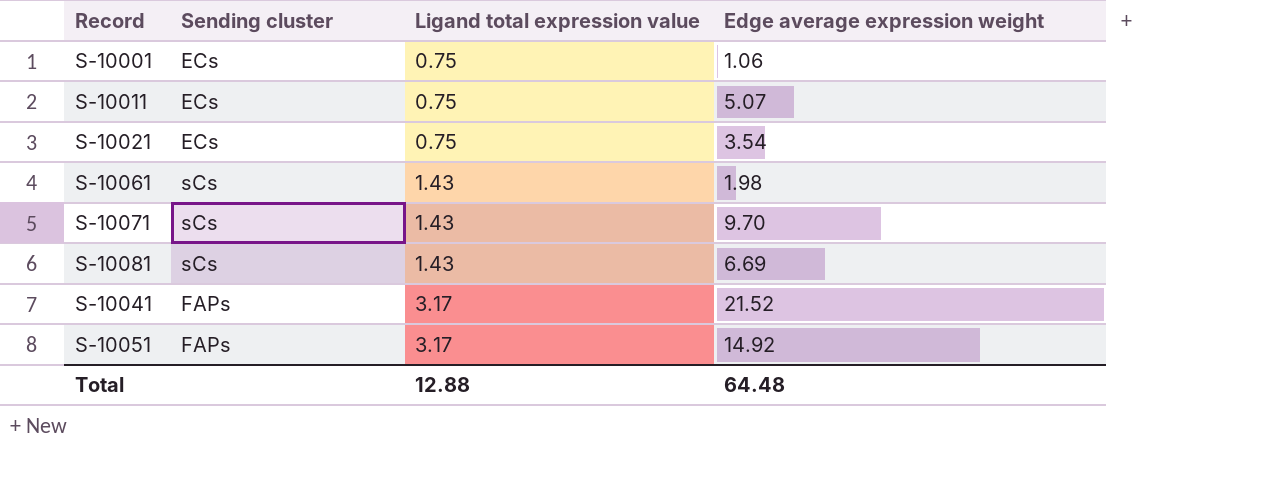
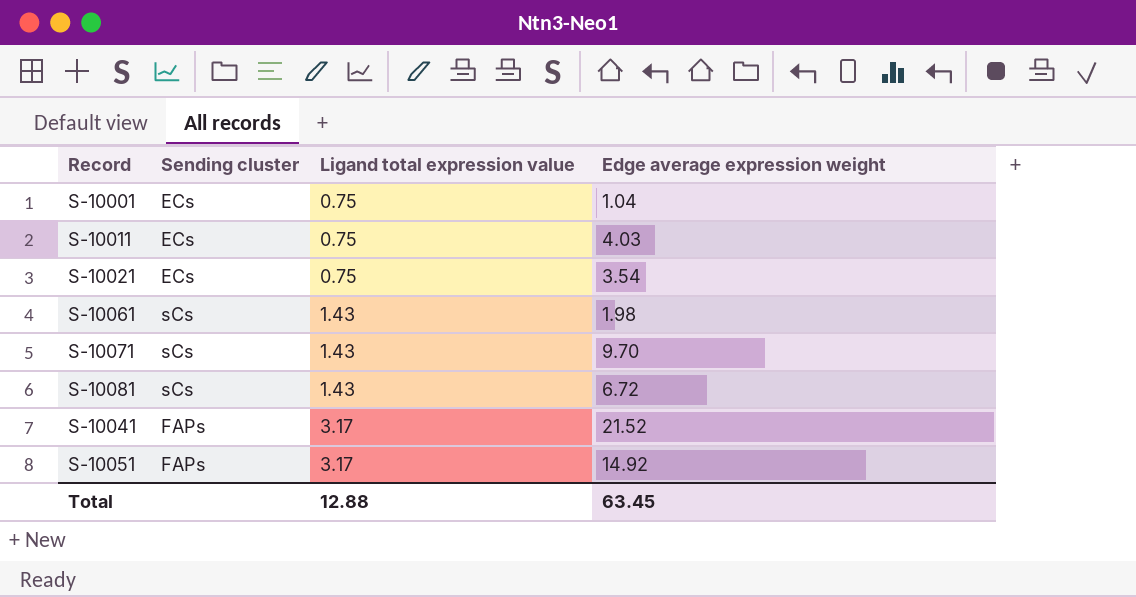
S-10001 | Edge average expression weight: 1.06 -> 1.04
S-10011 | Edge average expression weight: 5.07 -> 4.03
S-10081 | Edge average expression weight: 6.69 -> 6.72
Total | Edge average expression weight: 64.48 -> 63.45

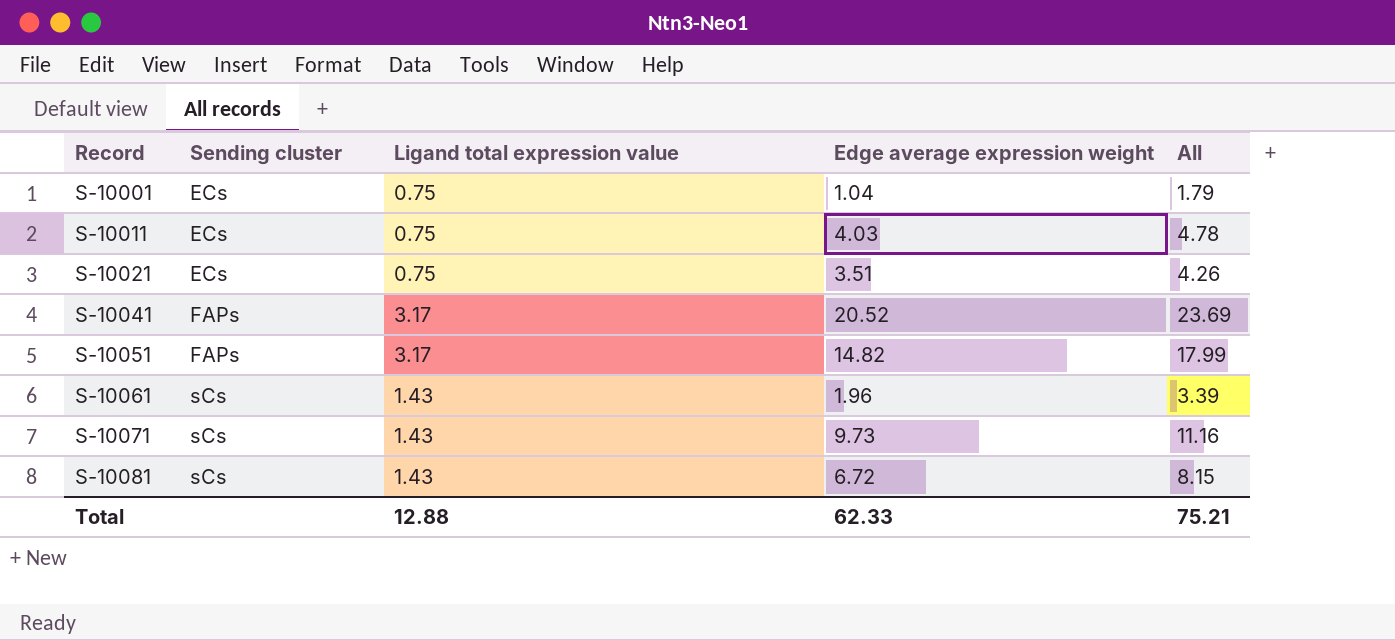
row order: Ligand total expression value ascending -> Record ascending
column All | formula: none -> [Ligand total expression value] + [Edge average expression weight]
S-10021 | Edge average expression weight: 3.54 -> 3.51
S-10041 | Edge average expression weight: 21.52 -> 20.52
S-10051 | Edge average expression weight: 14.92 -> 14.82
S-10061 | Edge average expression weight: 1.98 -> 1.96
S-10071 | Edge average expression weight: 9.70 -> 9.73
Total | Edge average expression weight: 63.45 -> 62.33

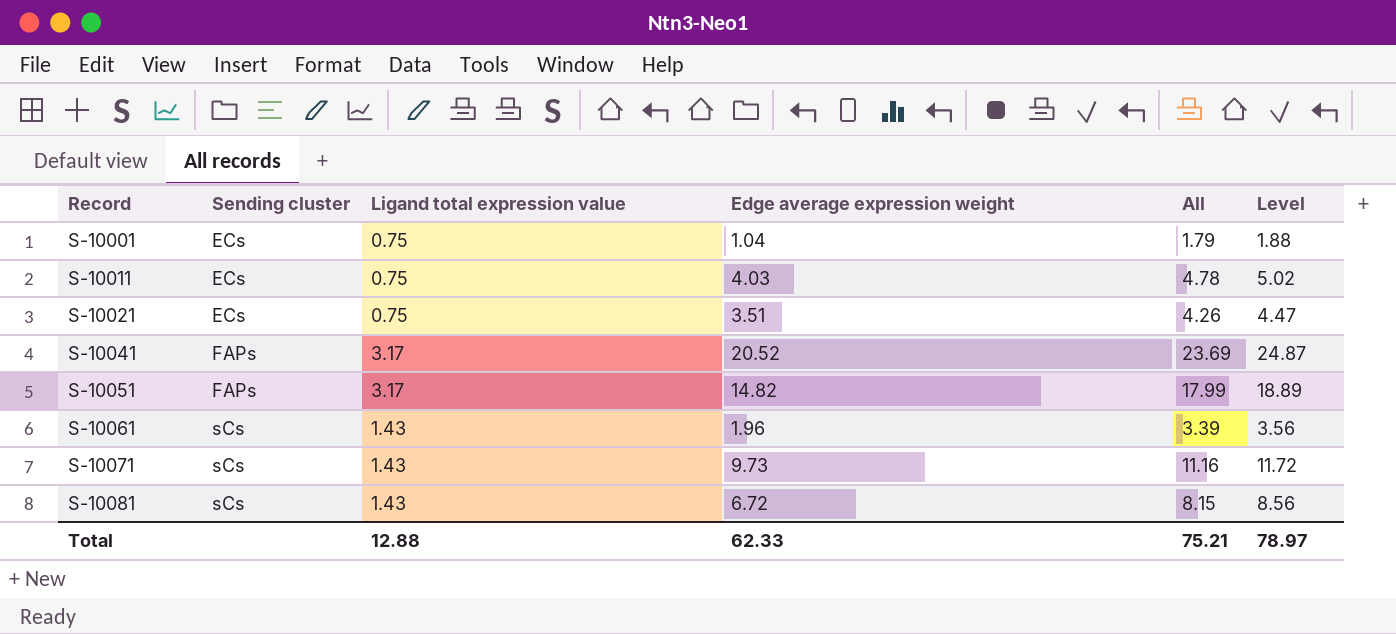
column Level | formula: none -> [All] * 1.05

